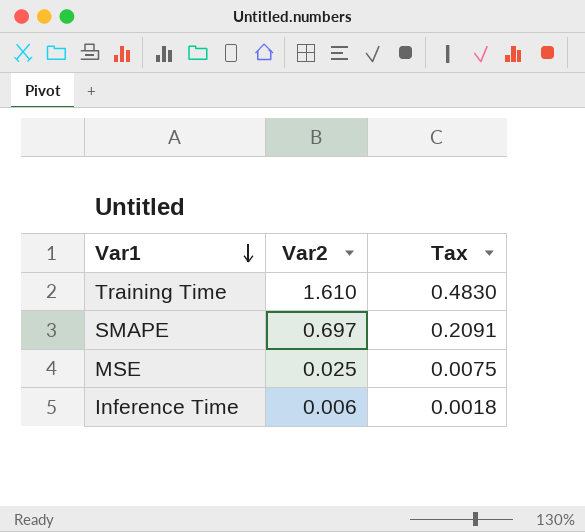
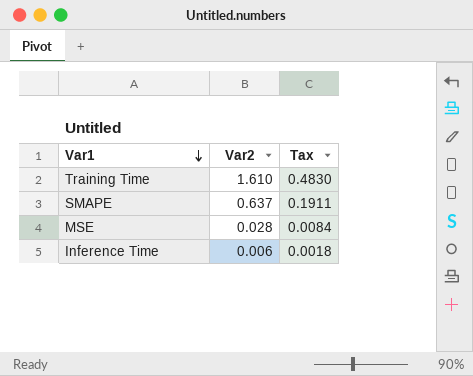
SMAPE | Var2: 0.697 -> 0.637
SMAPE | Tax: 0.2091 -> 0.1911
MSE | Var2: 0.025 -> 0.028
MSE | Tax: 0.0075 -> 0.0084

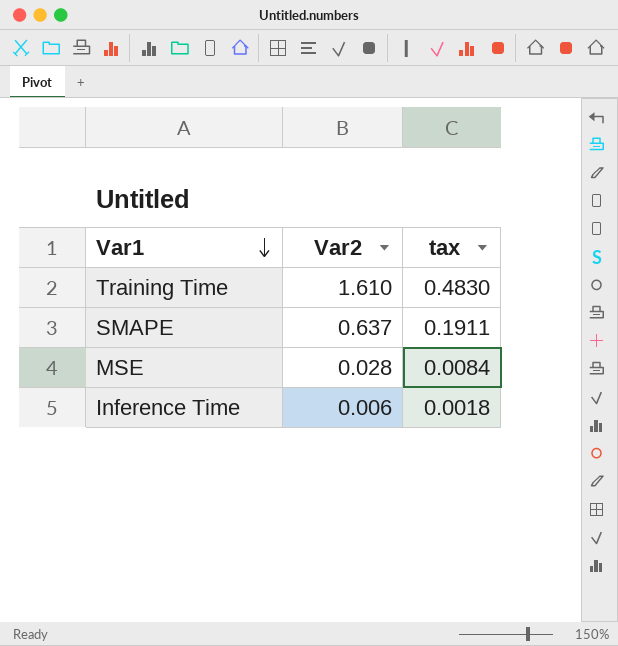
column name: Tax -> tax

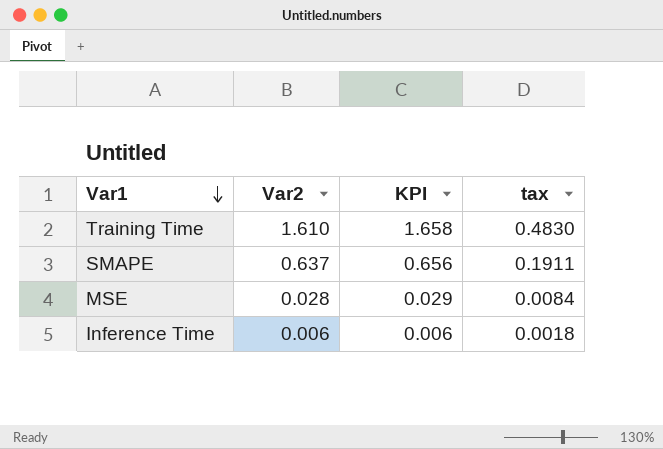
column KPI | formula: none -> [Var2] * 1.03

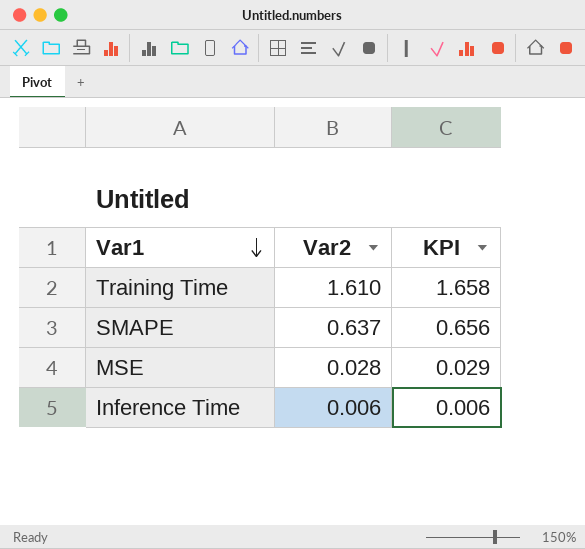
column tax | formula: [Var2] * 0.3 -> none

